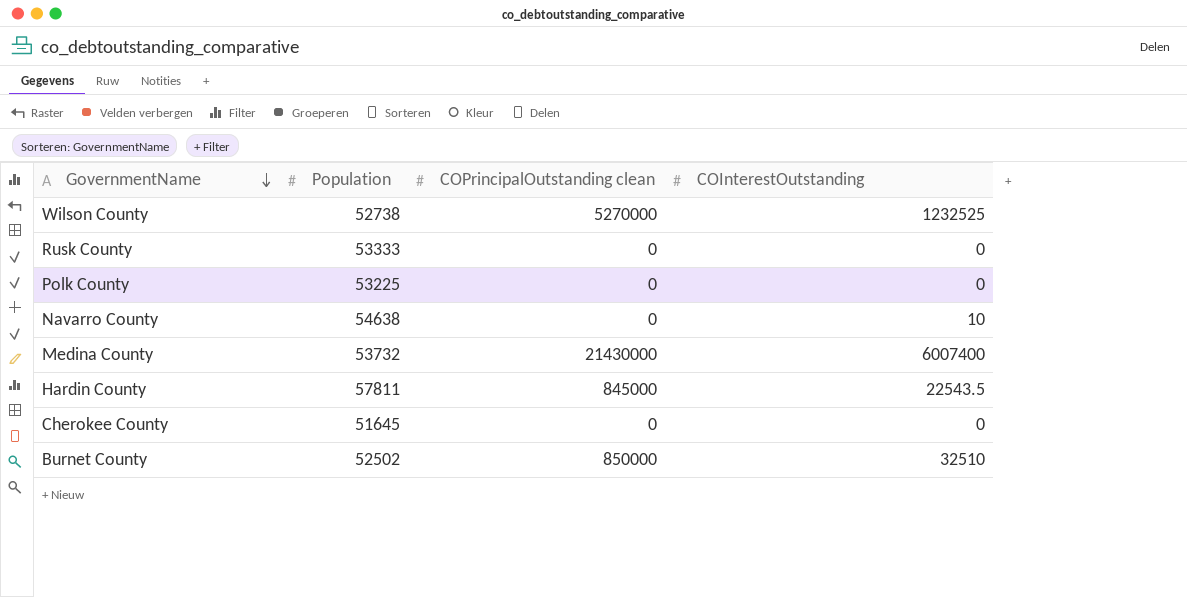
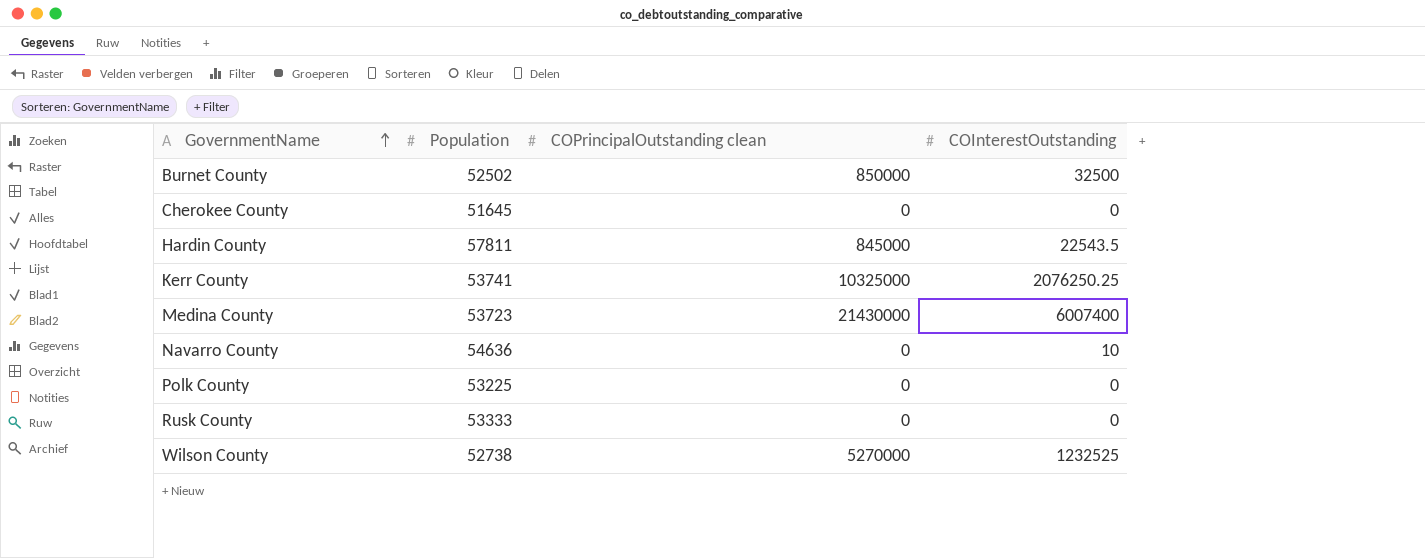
row order: GovernmentName descending -> GovernmentName ascending
Burnet County | COInterestOutstanding: 32510 -> 32500
row Kerr County: none -> 53741 | 10325000 | 2076250.25
Medina County | Population: 53732 -> 53723
Navarro County | Population: 54638 -> 54636

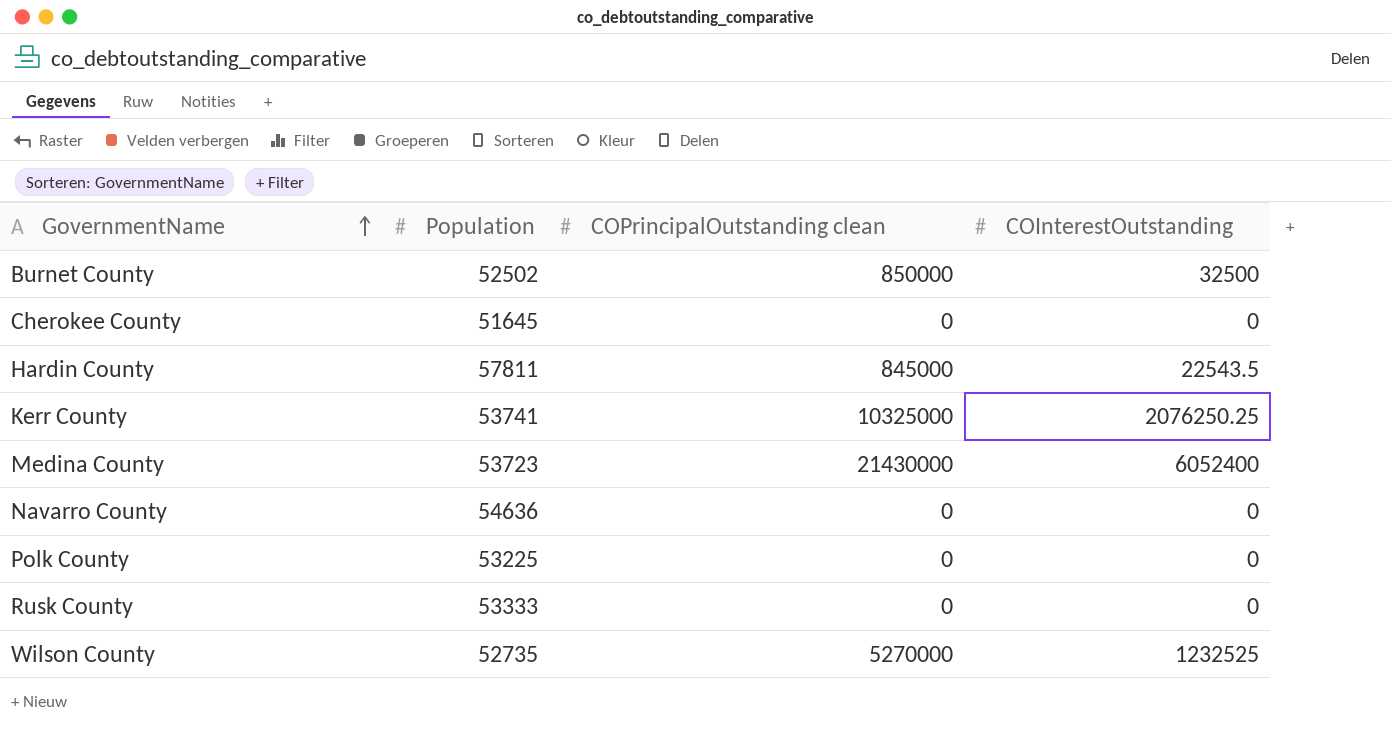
Medina County | COInterestOutstanding: 6007400 -> 6052400
Navarro County | COInterestOutstanding: 10 -> 0
Wilson County | Population: 52738 -> 52735

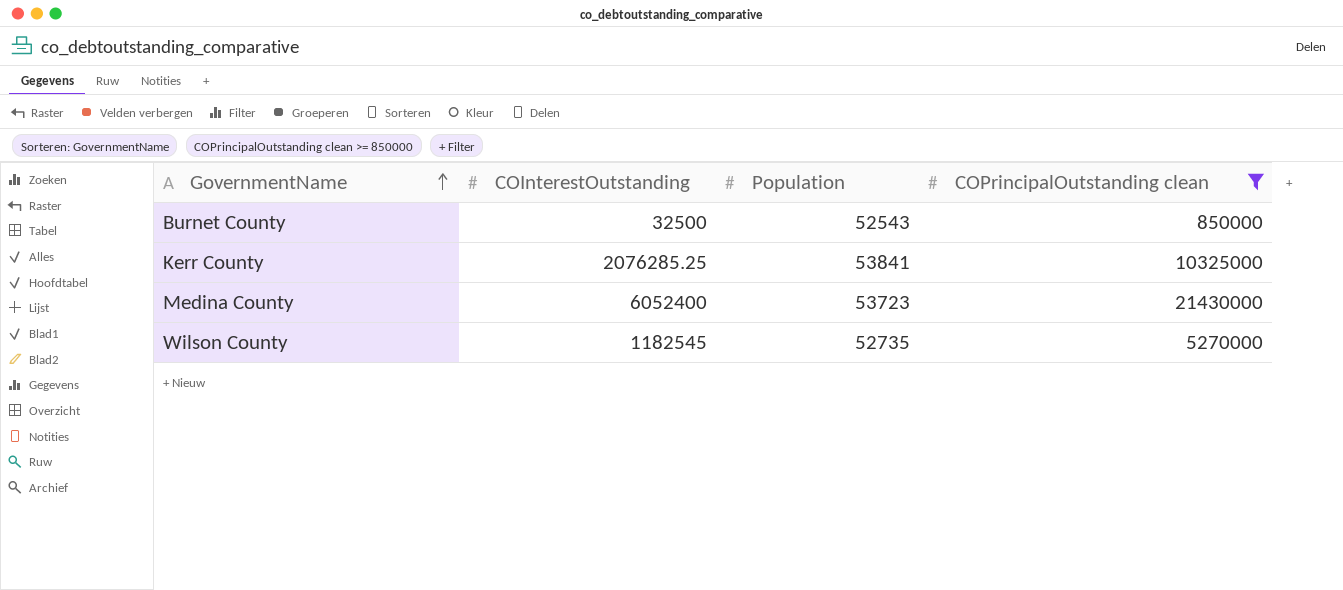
filter: none -> COPrincipalOutstanding clean >= 850000
column COInterestOutstanding | position: 4 -> 2
Burnet County | Population: 52502 -> 52543
Kerr County | COInterestOutstanding: 2076250.25 -> 2076285.25
Kerr County | Population: 53741 -> 53841
Wilson County | COInterestOutstanding: 1232525 -> 1182545

